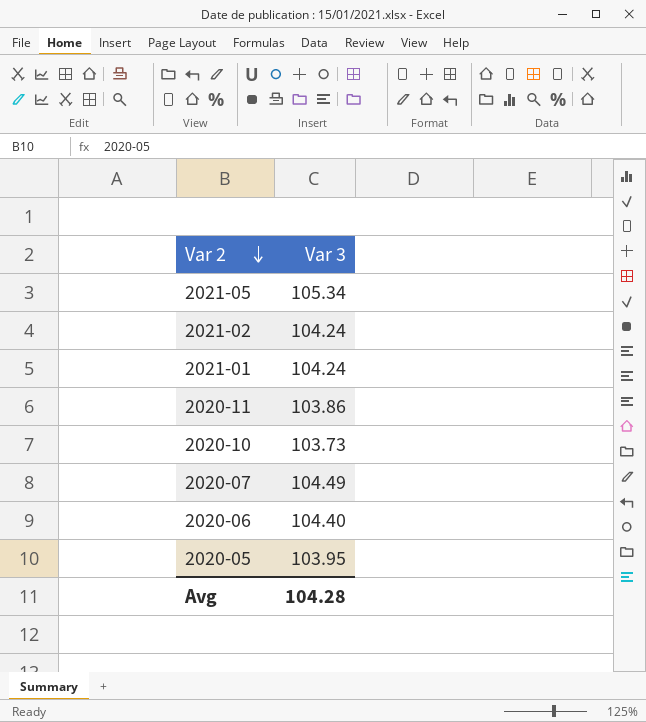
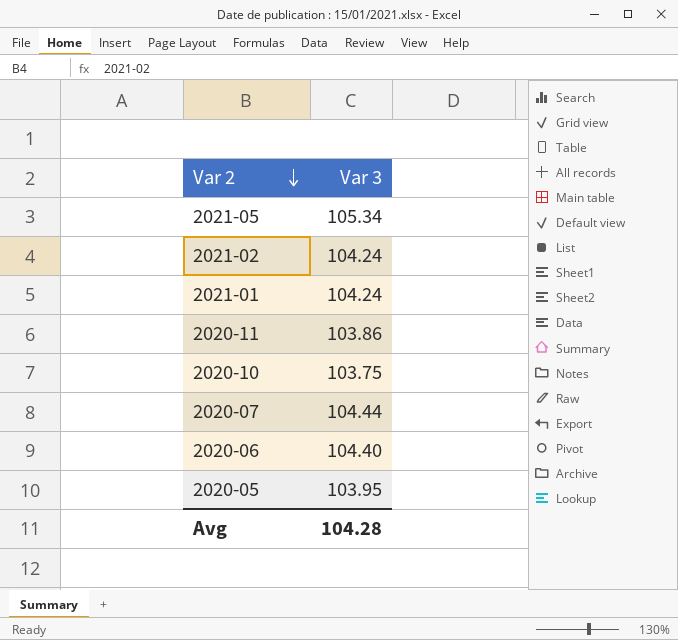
2020-10 | Var 3: 103.73 -> 103.75
2020-07 | Var 3: 104.49 -> 104.44

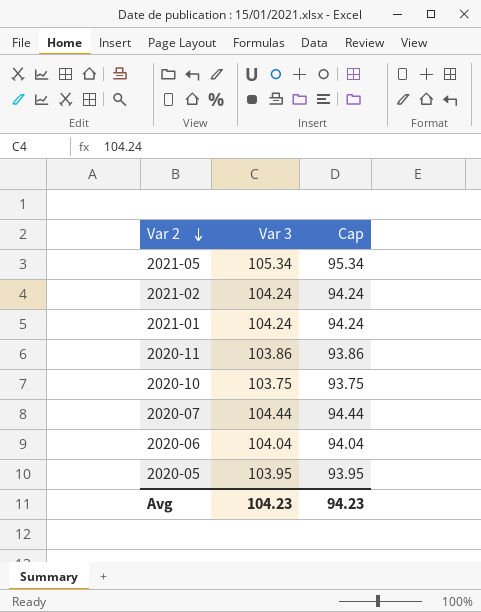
column Cap | formula: none -> [Var 3] - 10
2020-06 | Var 3: 104.40 -> 104.04
Avg | Var 3: 104.28 -> 104.23

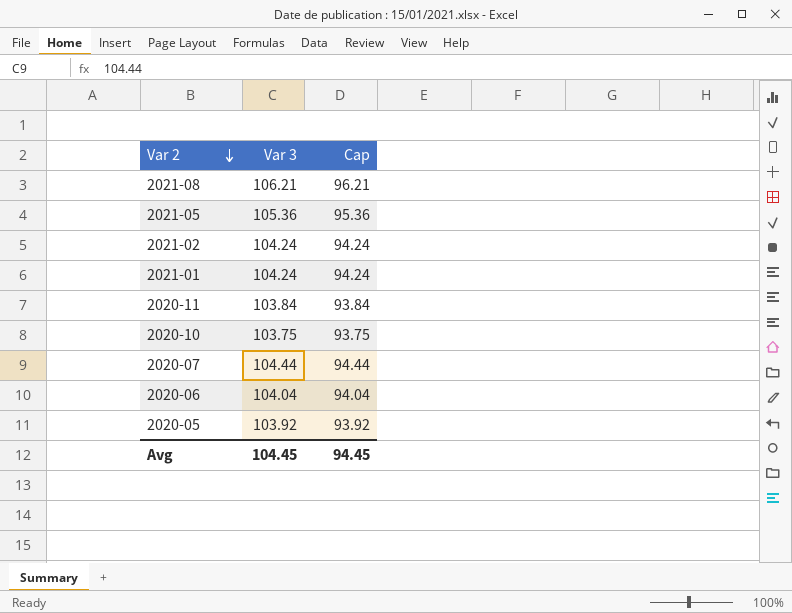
row 2021-08: none -> 106.21 | 96.21
2021-05 | Var 3: 105.34 -> 105.36
2021-05 | Cap: 95.34 -> 95.36
2020-11 | Var 3: 103.86 -> 103.84
2020-11 | Cap: 93.86 -> 93.84
2020-05 | Var 3: 103.95 -> 103.92
2020-05 | Cap: 93.95 -> 93.92
Avg | Var 3: 104.23 -> 104.45
Avg | Cap: 94.23 -> 94.45

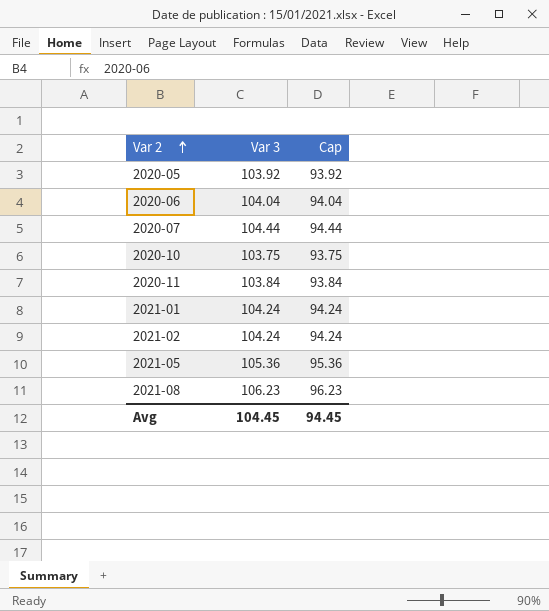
row order: Var 2 descending -> Var 2 ascending
2021-08 | Var 3: 106.21 -> 106.23
2021-08 | Cap: 96.21 -> 96.23

